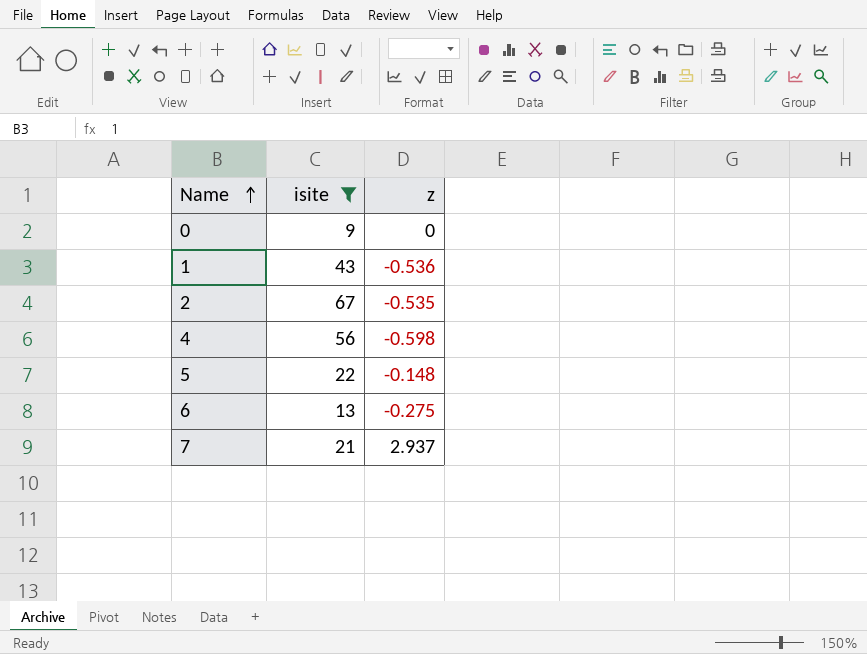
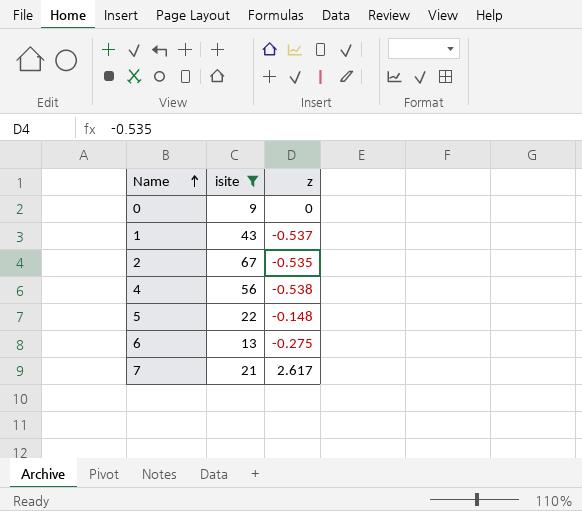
1 | z: -0.536 -> -0.537
4 | z: -0.598 -> -0.538
7 | z: 2.937 -> 2.617

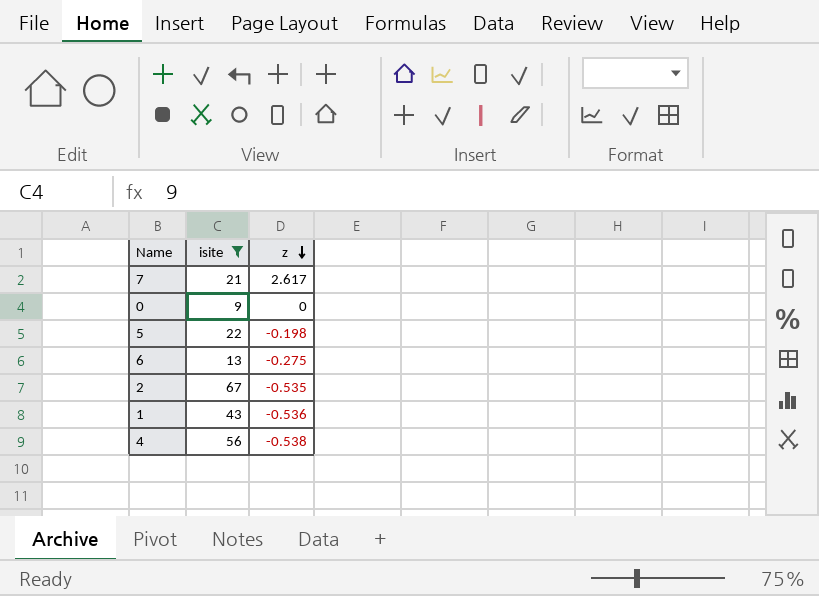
row order: Name ascending -> z descending
5 | z: -0.148 -> -0.198
1 | z: -0.537 -> -0.536

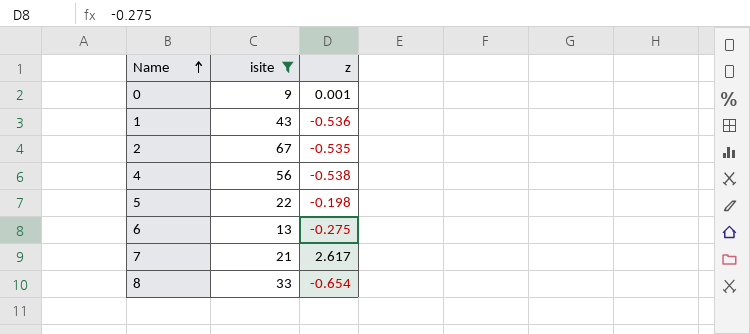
row order: z descending -> Name ascending
0 | z: 0 -> 0.001
row 8: none -> 33 | -0.654

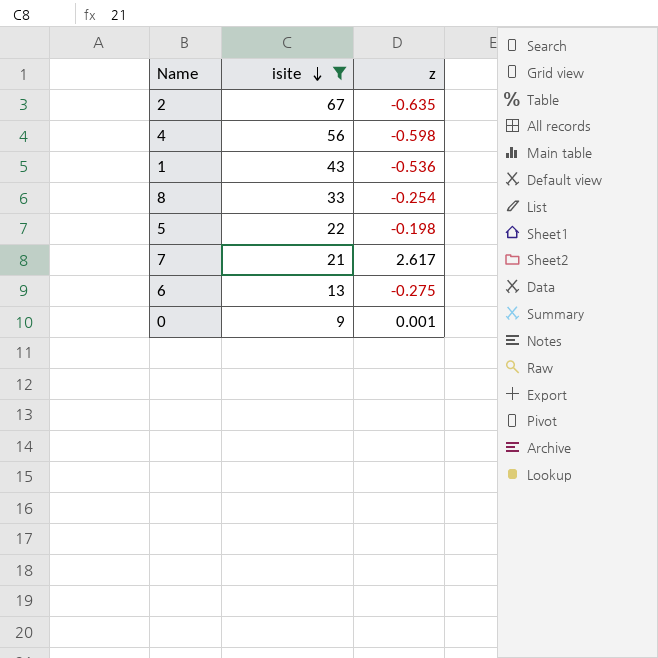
row order: Name ascending -> isite descending
2 | z: -0.535 -> -0.635
4 | z: -0.538 -> -0.598
8 | z: -0.654 -> -0.254

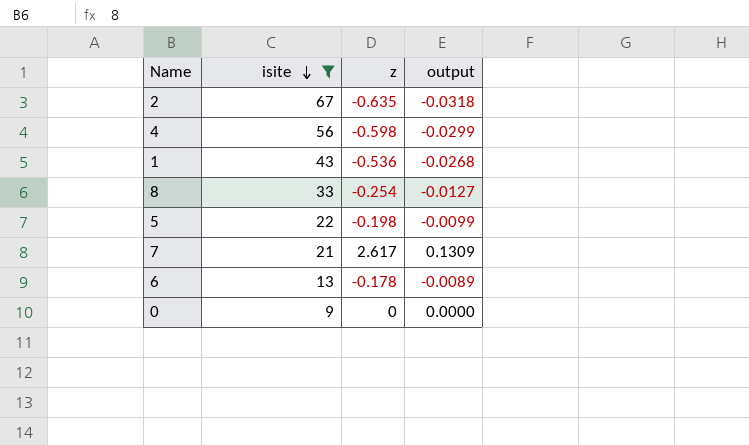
column output | formula: none -> [z] * 0.05
6 | z: -0.275 -> -0.178
0 | z: 0.001 -> 0

